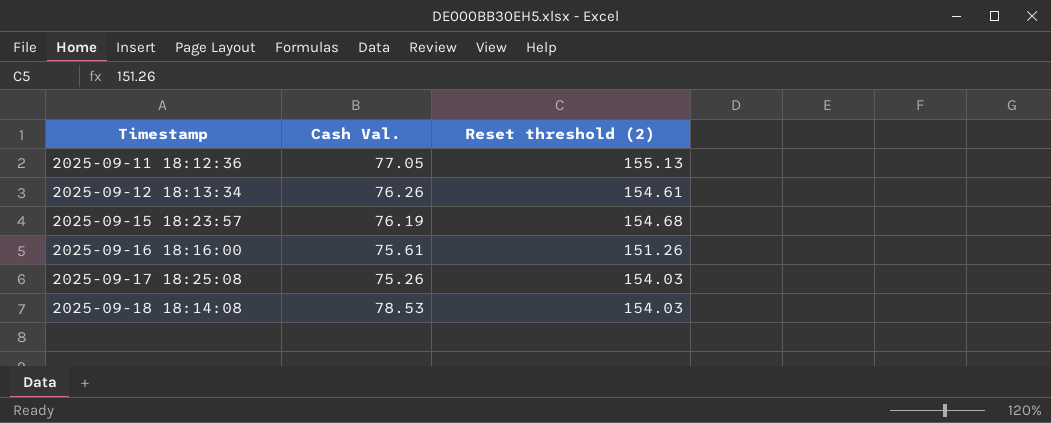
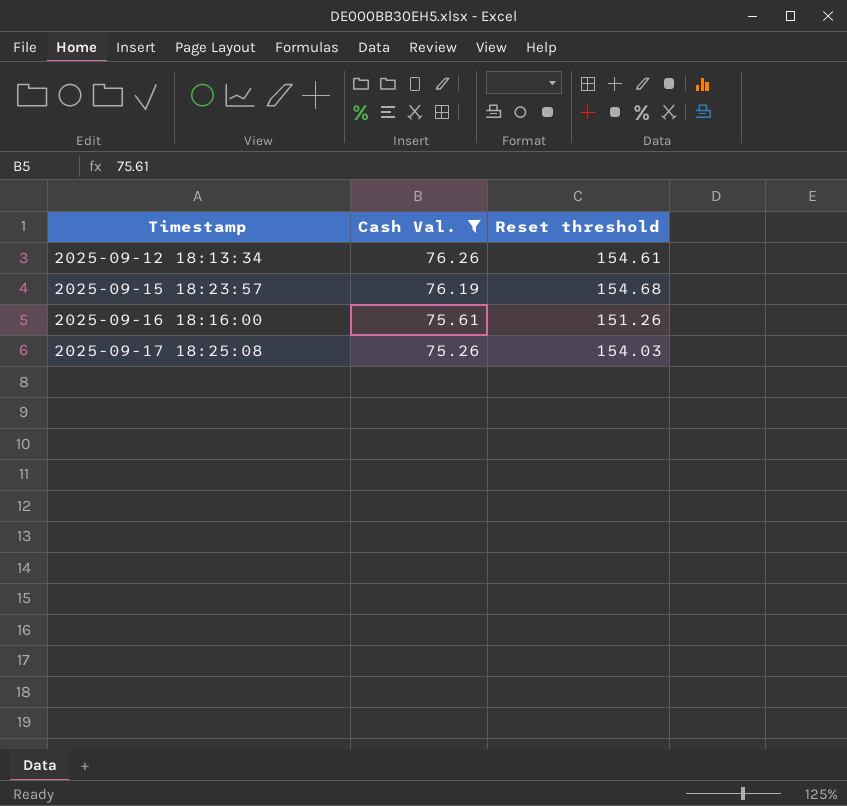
filter: none -> Cash Val. <= 76.26
column name: Reset threshold (2) -> Reset threshold

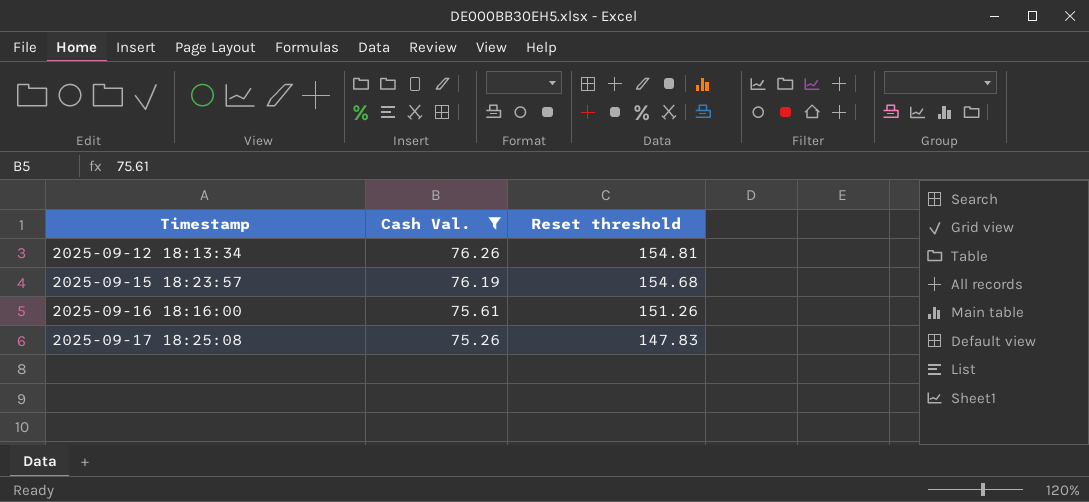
2025-09-12 18:13:34 | Reset threshold: 154.61 -> 154.81
2025-09-17 18:25:08 | Reset threshold: 154.03 -> 147.83

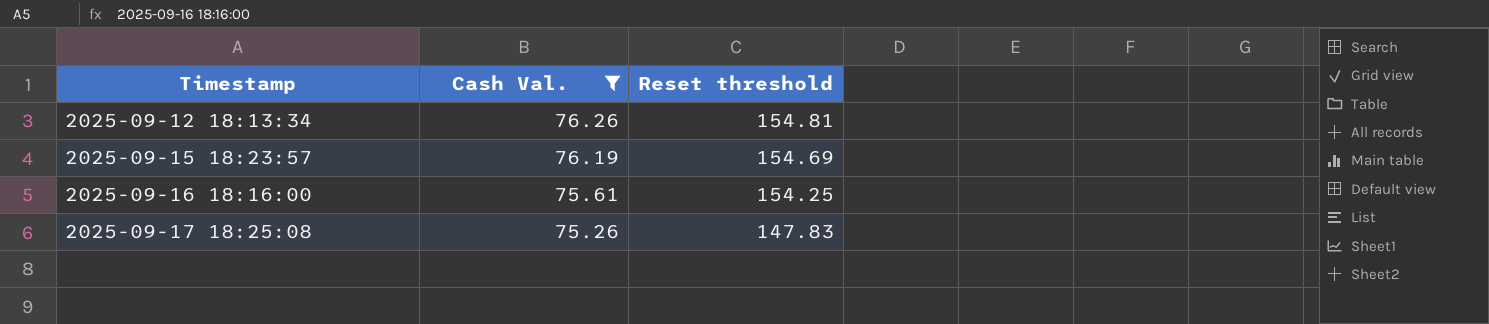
2025-09-15 18:23:57 | Reset threshold: 154.68 -> 154.69
2025-09-16 18:16:00 | Reset threshold: 151.26 -> 154.25

